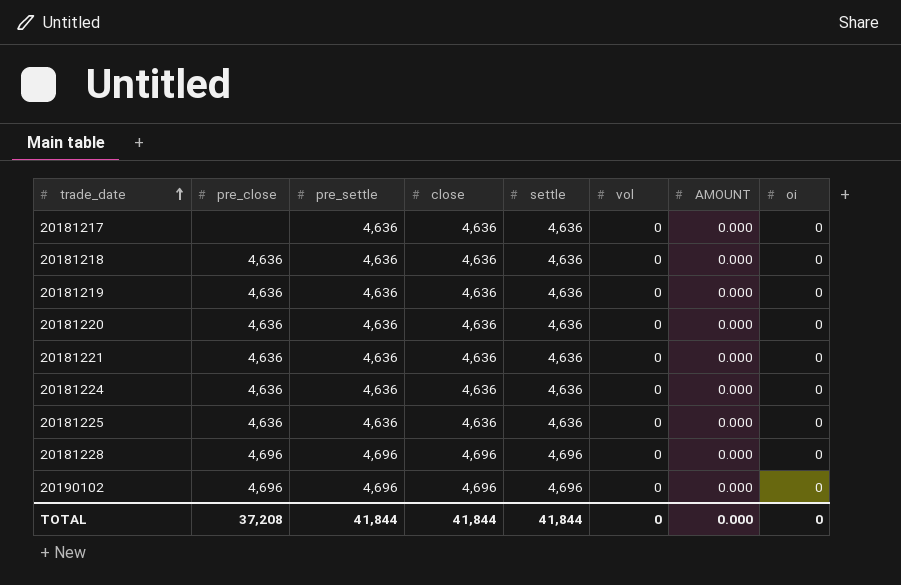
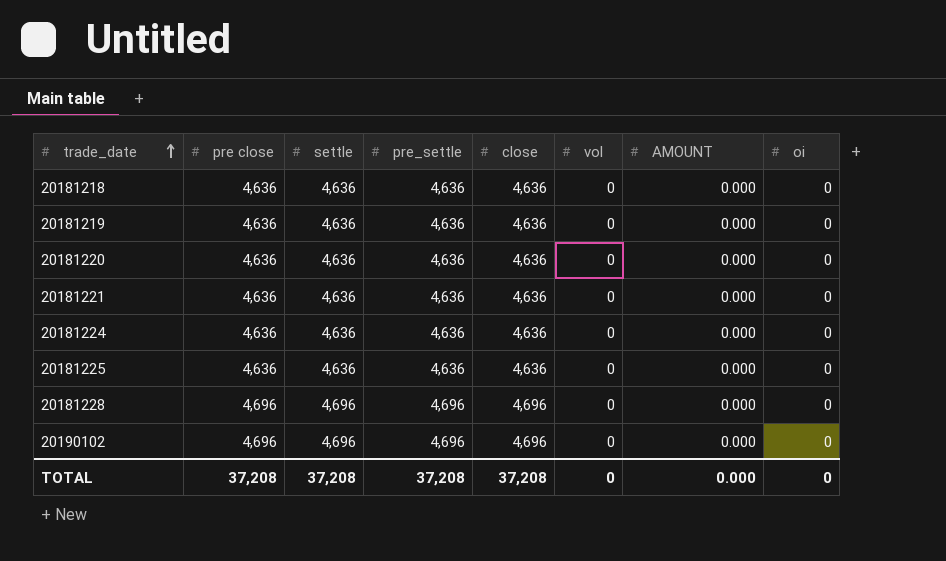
column name: pre_close -> pre close
column settle | position: 5 -> 3
row 20181217: none | 4,636 | 4,636 | 4,636 | 0 | 0.000 | 0 -> none
TOTAL | settle: 41,844 -> 37,208
TOTAL | pre_settle: 41,844 -> 37,208
TOTAL | close: 41,844 -> 37,208

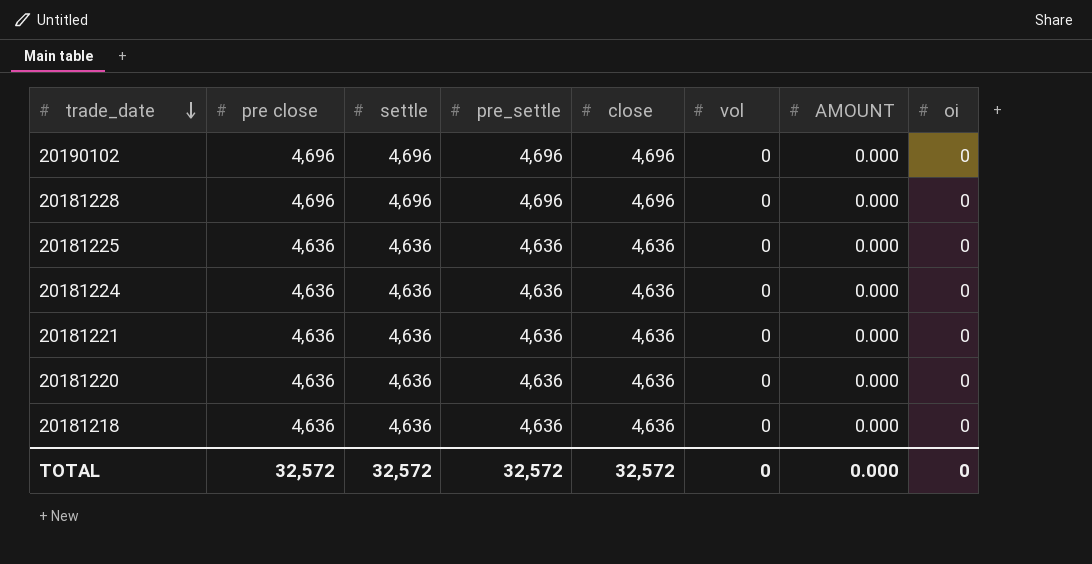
row order: trade_date ascending -> trade_date descending
row 20181219: 4,636 | 4,636 | 4,636 | 4,636 | 0 | 0.000 | 0 -> none
TOTAL | pre close: 37,208 -> 32,572
TOTAL | settle: 37,208 -> 32,572
TOTAL | pre_settle: 37,208 -> 32,572
TOTAL | close: 37,208 -> 32,572

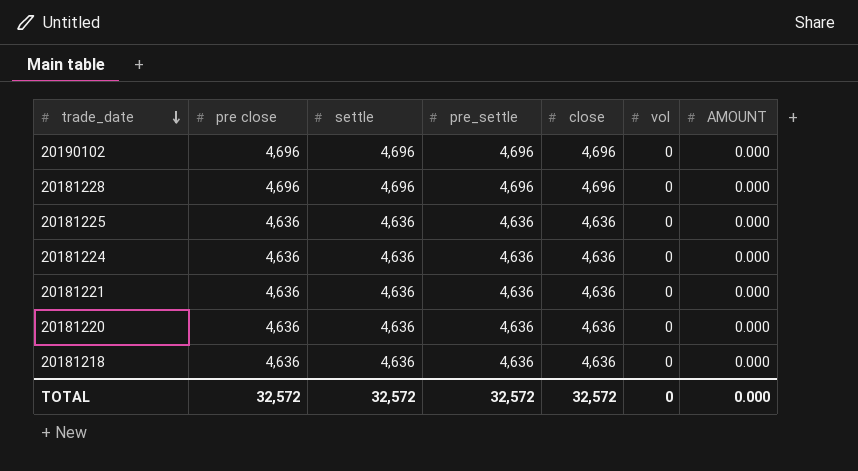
column oi | position: 8 -> none

